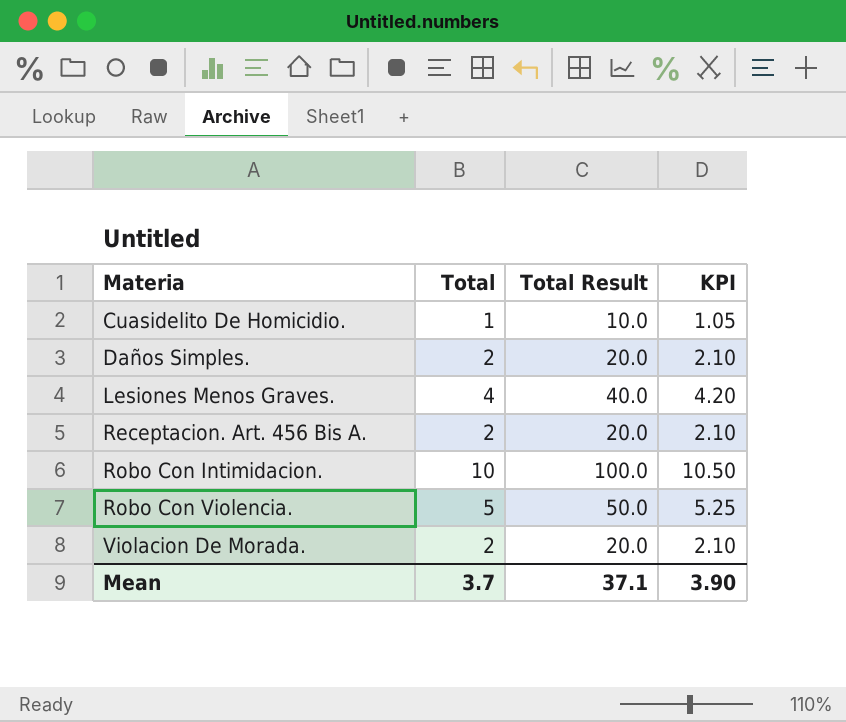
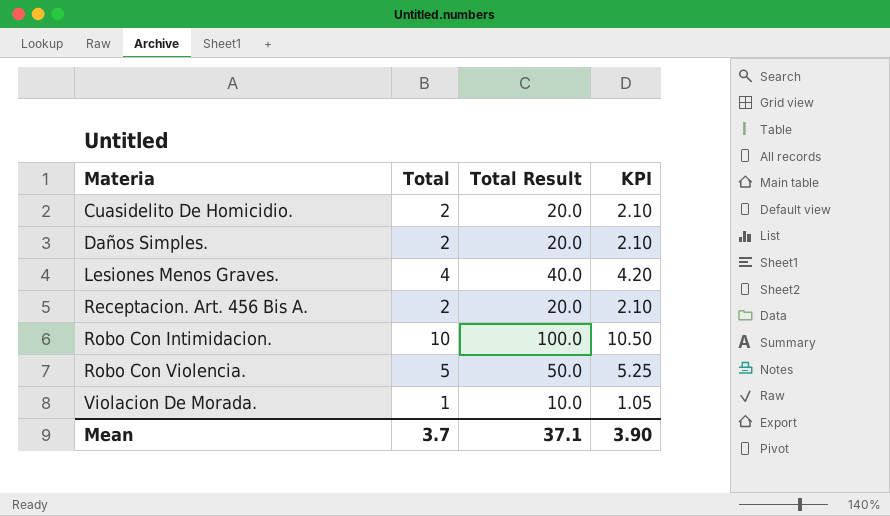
Cuasidelito De Homicidio. | Total: 1 -> 2
Cuasidelito De Homicidio. | Total Result: 10.0 -> 20.0
Cuasidelito De Homicidio. | KPI: 1.05 -> 2.10
Violacion De Morada. | Total: 2 -> 1
Violacion De Morada. | Total Result: 20.0 -> 10.0
Violacion De Morada. | KPI: 2.10 -> 1.05

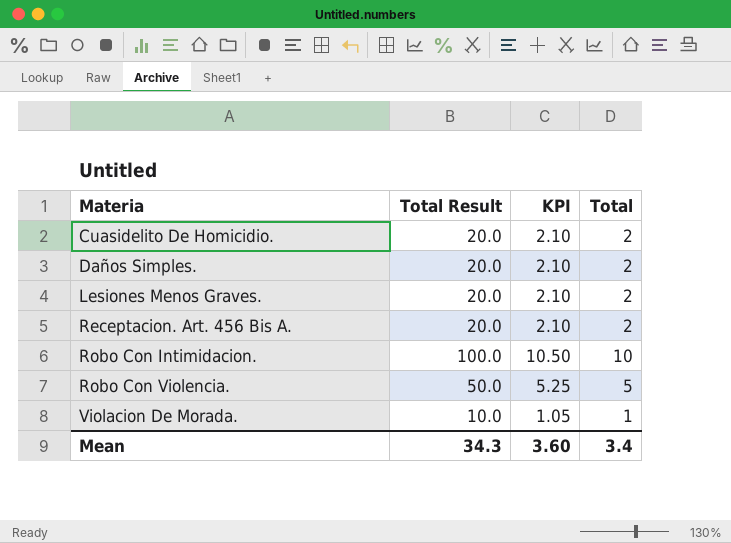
column Total | position: 2 -> 4
Lesiones Menos Graves. | Total Result: 40.0 -> 20.0
Lesiones Menos Graves. | KPI: 4.20 -> 2.10
Lesiones Menos Graves. | Total: 4 -> 2
Mean | Total Result: 37.1 -> 34.3
Mean | KPI: 3.90 -> 3.60
Mean | Total: 3.7 -> 3.4

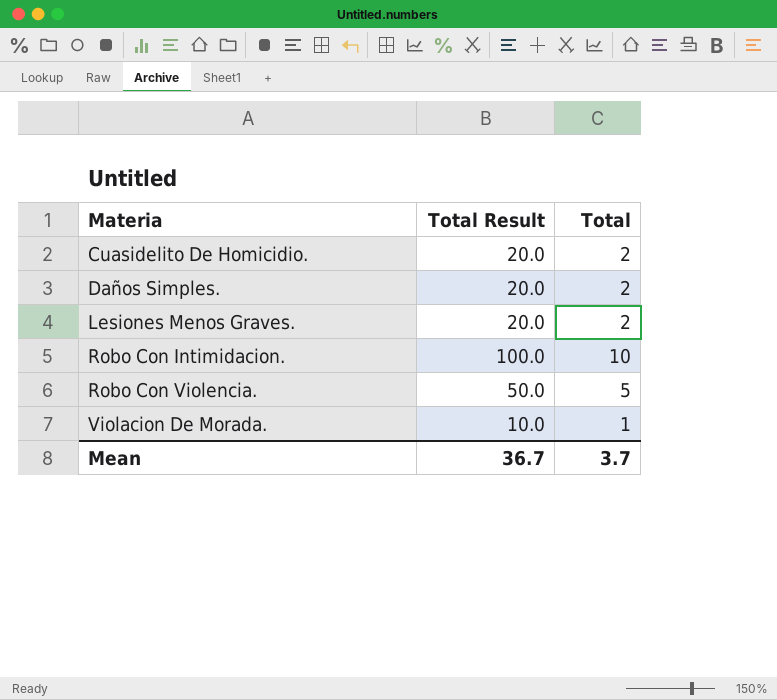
column KPI | formula: [Total] * 1.05 -> none
row Receptacion. Art. 456 Bis A.: 20.0 | 2.10 | 2 -> none
Mean | Total Result: 34.3 -> 36.7
Mean | Total: 3.4 -> 3.7

